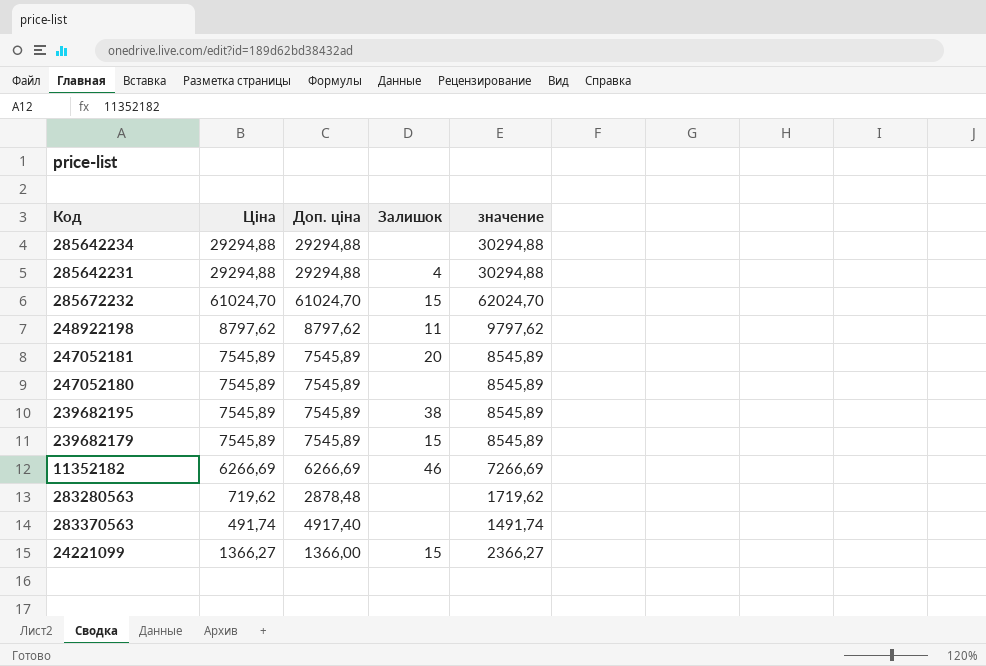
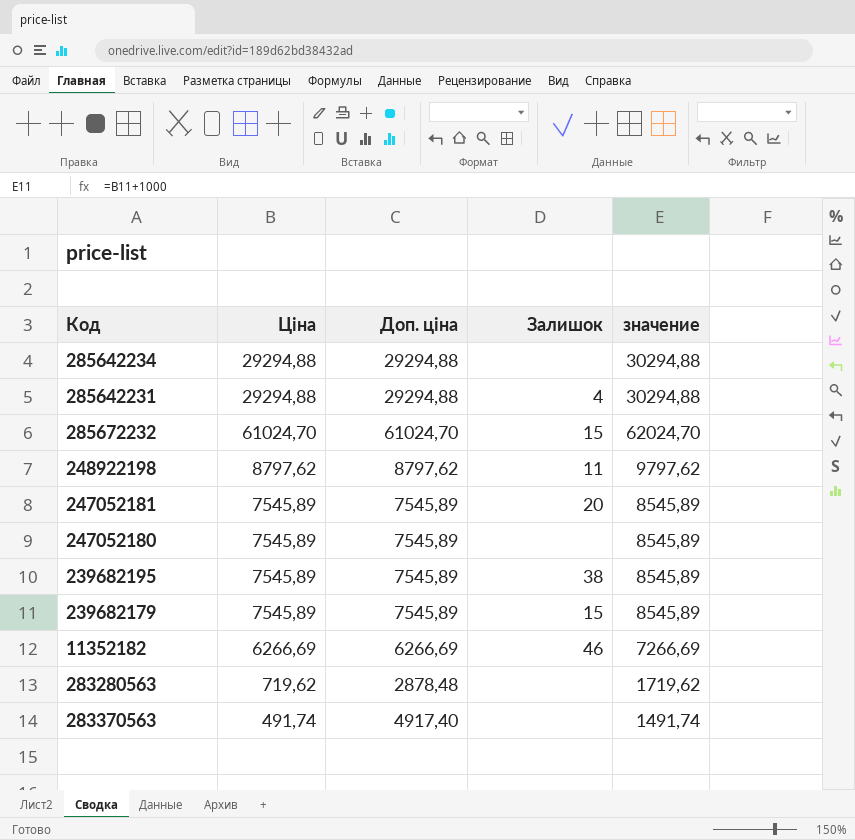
row 24221099: 1366,27 | 1366,00 | 15 | 2366,27 -> none

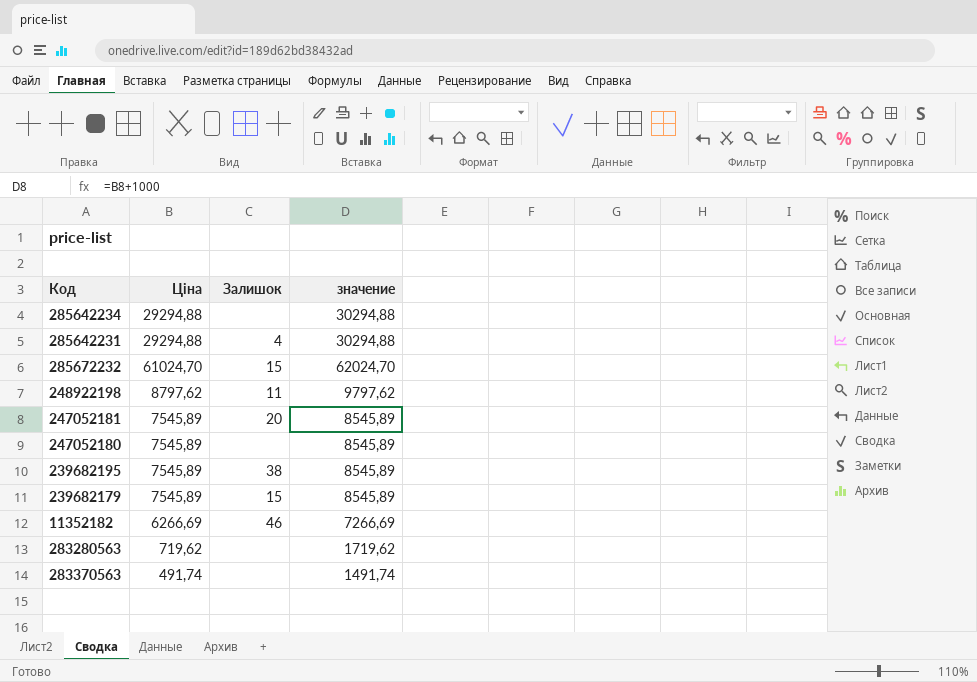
column Доп. ціна | position: 3 -> none

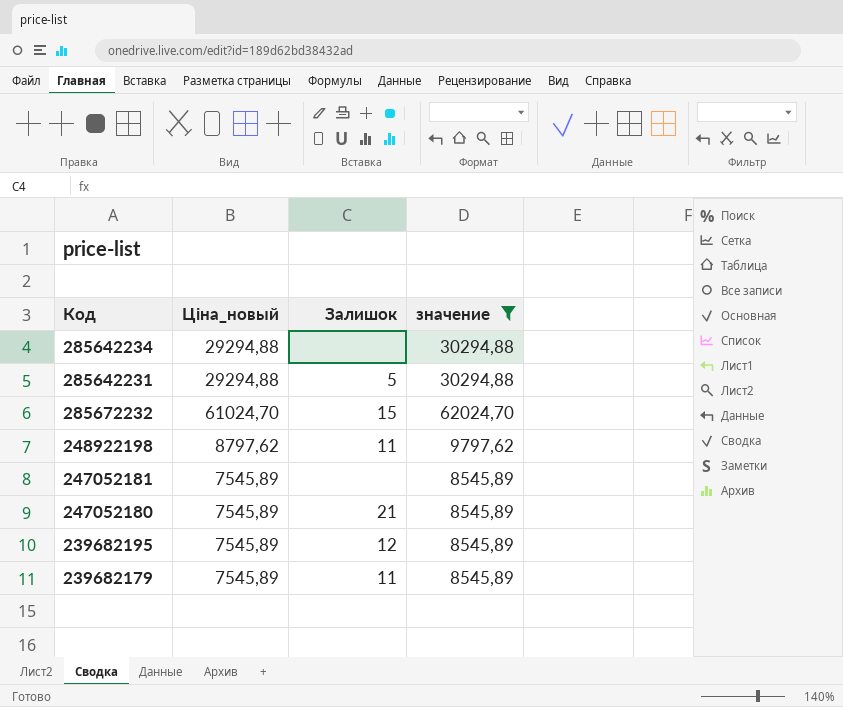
filter: none -> значение >= 8545,89
column name: Ціна -> Ціна_новый
285642231 | Залишок: 4 -> 5
247052181 | Залишок: 20 -> none
247052180 | Залишок: none -> 21
239682195 | Залишок: 38 -> 12
239682179 | Залишок: 15 -> 11

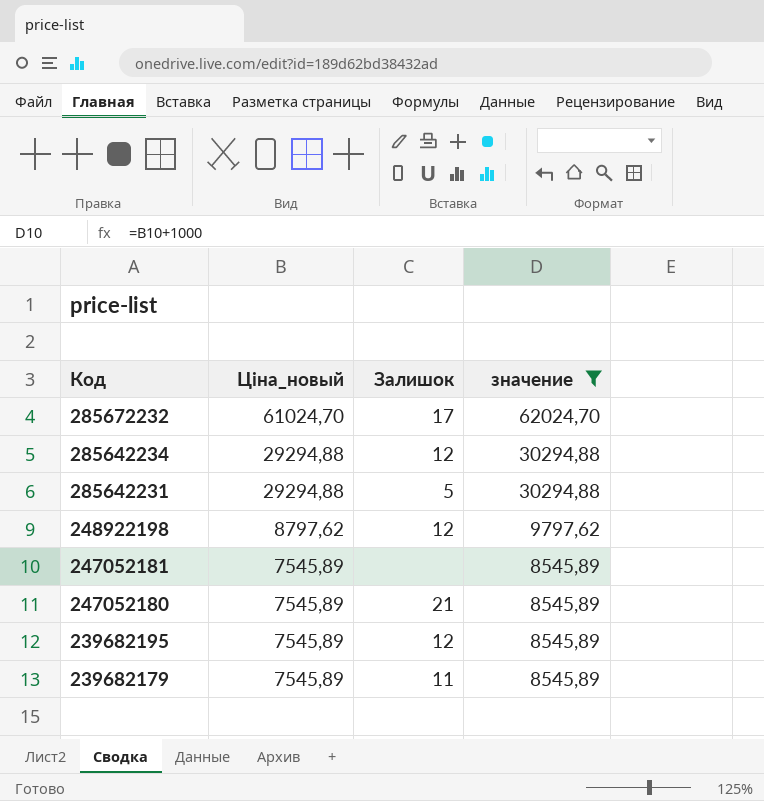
row order: none -> Код descending
285672232 | Залишок: 15 -> 17
285642234 | Залишок: none -> 12
248922198 | Залишок: 11 -> 12

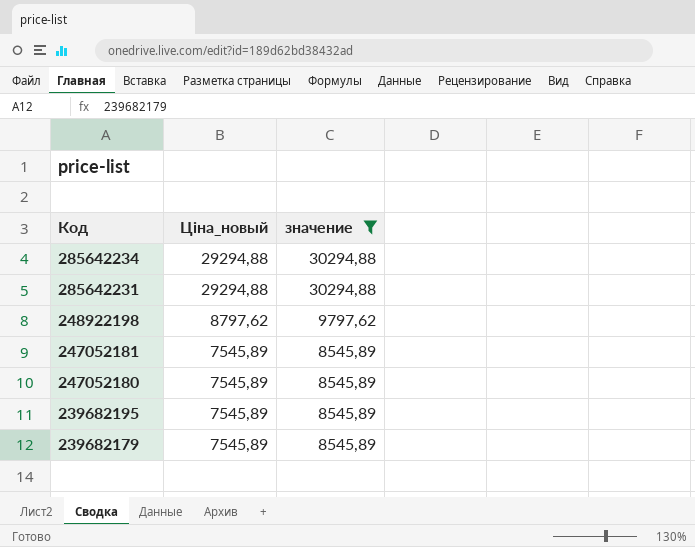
column Залишок | position: 3 -> none
row 285672232: 61024,70 | 17 | 62024,70 -> none

